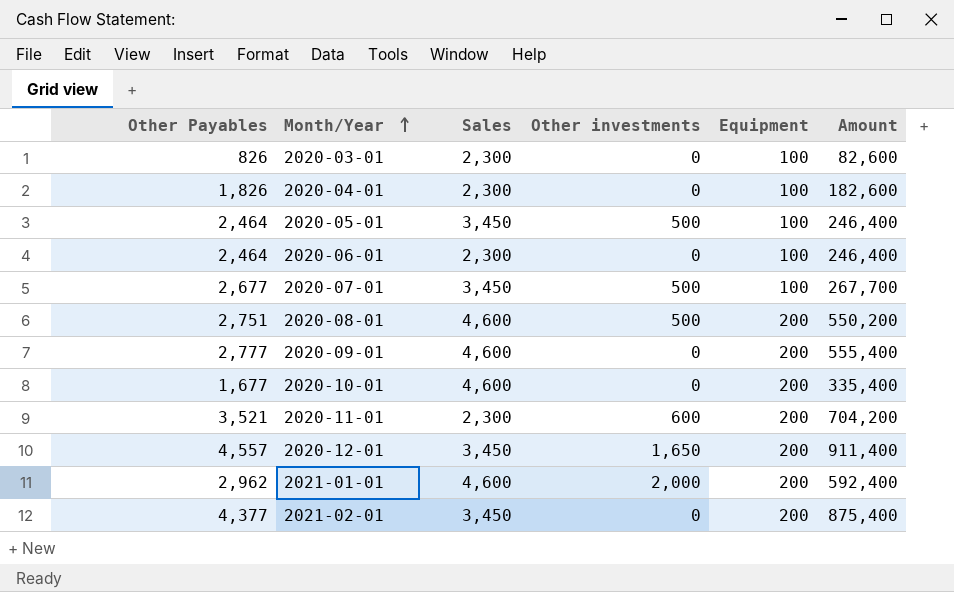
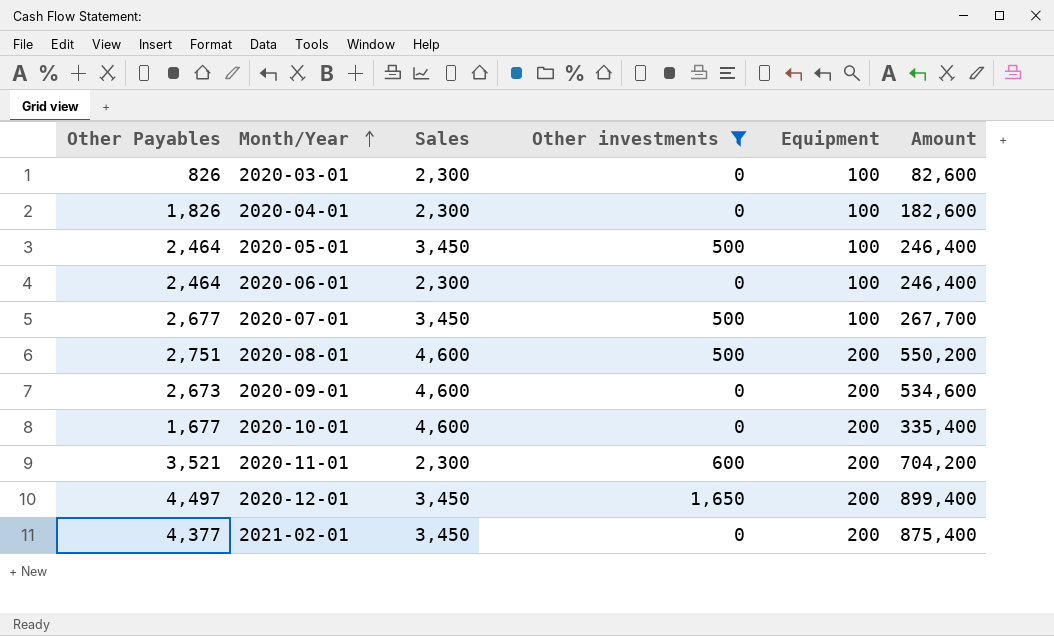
filter: none -> Other investments != 2,000
2020-09-01 | Other Payables: 2,777 -> 2,673
2020-09-01 | Amount: 555,400 -> 534,600
2020-12-01 | Other Payables: 4,557 -> 4,497
2020-12-01 | Amount: 911,400 -> 899,400

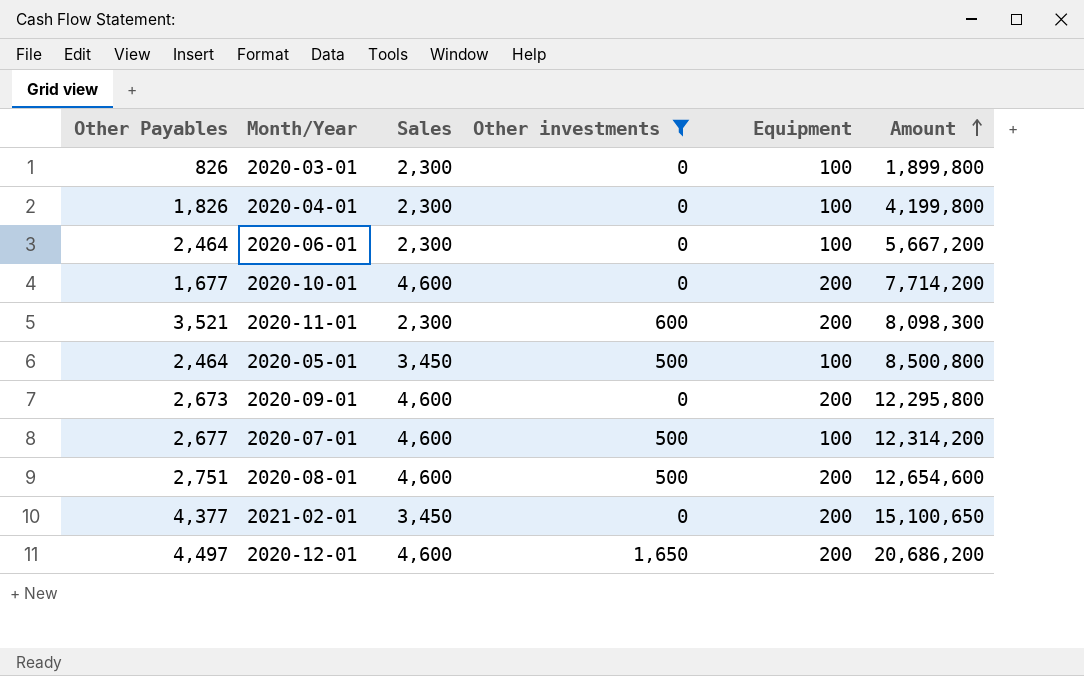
row order: Month/Year ascending -> Amount ascending
column Amount | formula: [Other Payables] * [Equipment] -> [Other Payables] * [Sales]
2020-07-01 | Sales: 3,450 -> 4,600
2020-12-01 | Sales: 3,450 -> 4,600

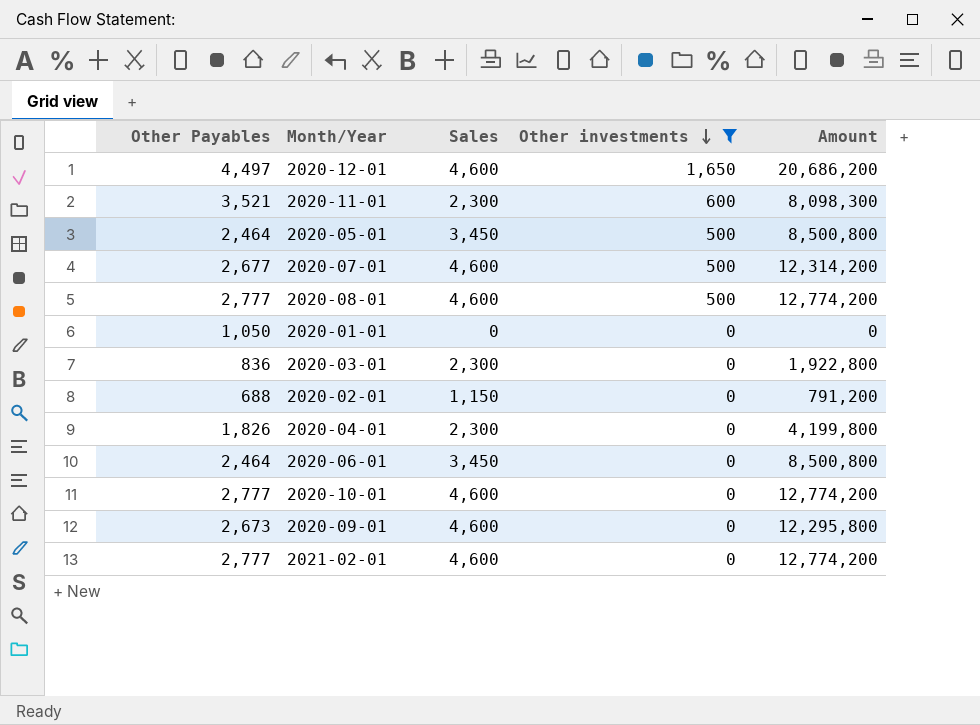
row order: Amount ascending -> Other investments descending
column Equipment | position: 5 -> none
2020-08-01 | Other Payables: 2,751 -> 2,777
2020-08-01 | Amount: 12,654,600 -> 12,774,200
row 2020-01-01: none -> 1,050 | 0 | 0 | 0
2020-03-01 | Other Payables: 826 -> 836
2020-03-01 | Amount: 1,899,800 -> 1,922,800
row 2020-02-01: none -> 688 | 1,150 | 0 | 791,200
2020-06-01 | Sales: 2,300 -> 3,450
2020-06-01 | Amount: 5,667,200 -> 8,500,800
2020-10-01 | Other Payables: 1,677 -> 2,777
2020-10-01 | Amount: 7,714,200 -> 12,774,200
2021-02-01 | Other Payables: 4,377 -> 2,777
2021-02-01 | Sales: 3,450 -> 4,600
2021-02-01 | Amount: 15,100,650 -> 12,774,200

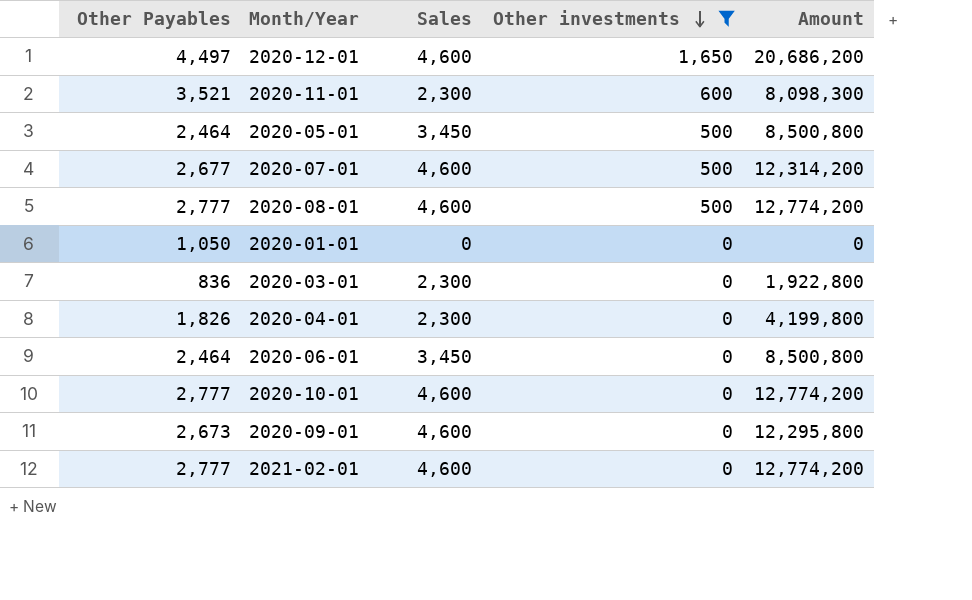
row 2020-02-01: 688 | 1,150 | 0 | 791,200 -> none

